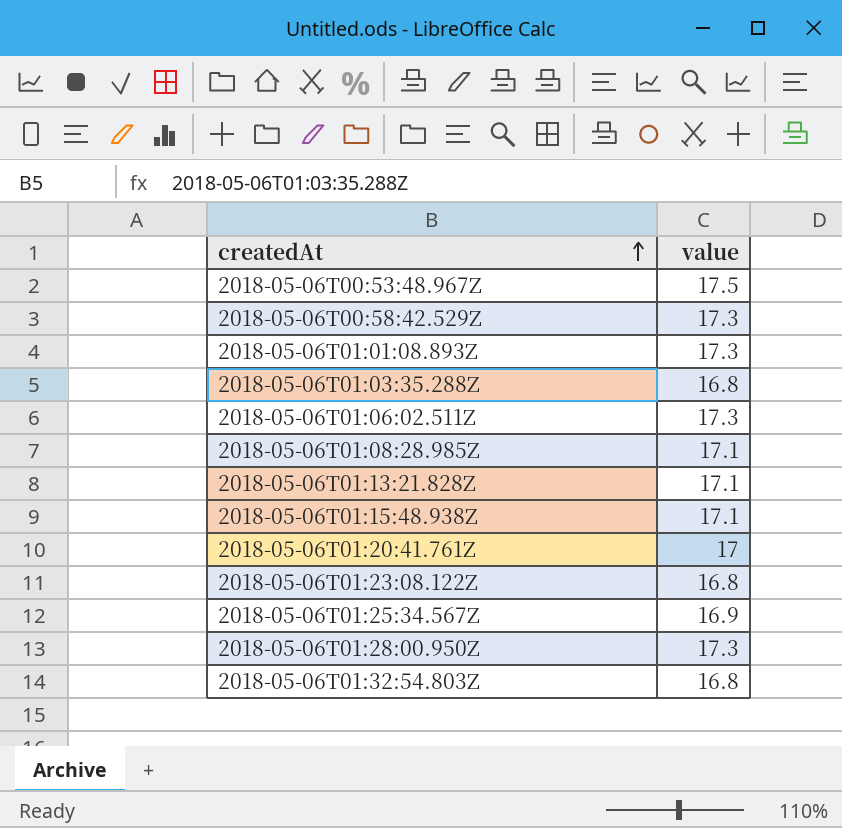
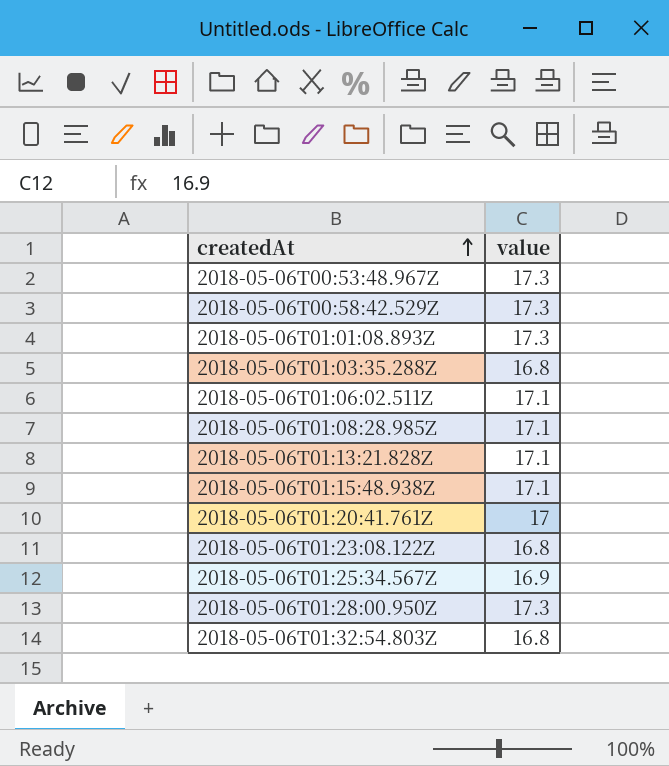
2018-05-06T00:53:48.967Z | value: 17.5 -> 17.3
2018-05-06T01:06:02.511Z | value: 17.3 -> 17.1

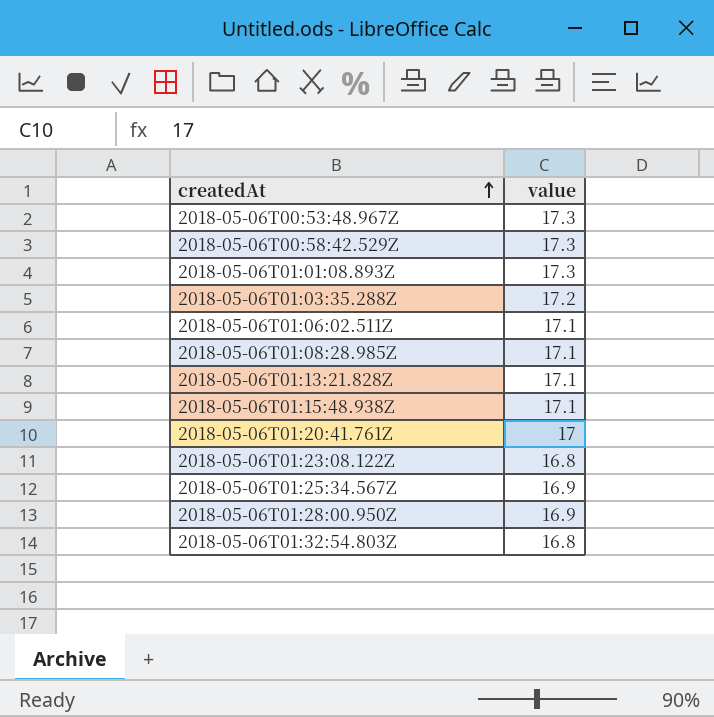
2018-05-06T01:03:35.288Z | value: 16.8 -> 17.2
2018-05-06T01:28:00.950Z | value: 17.3 -> 16.9

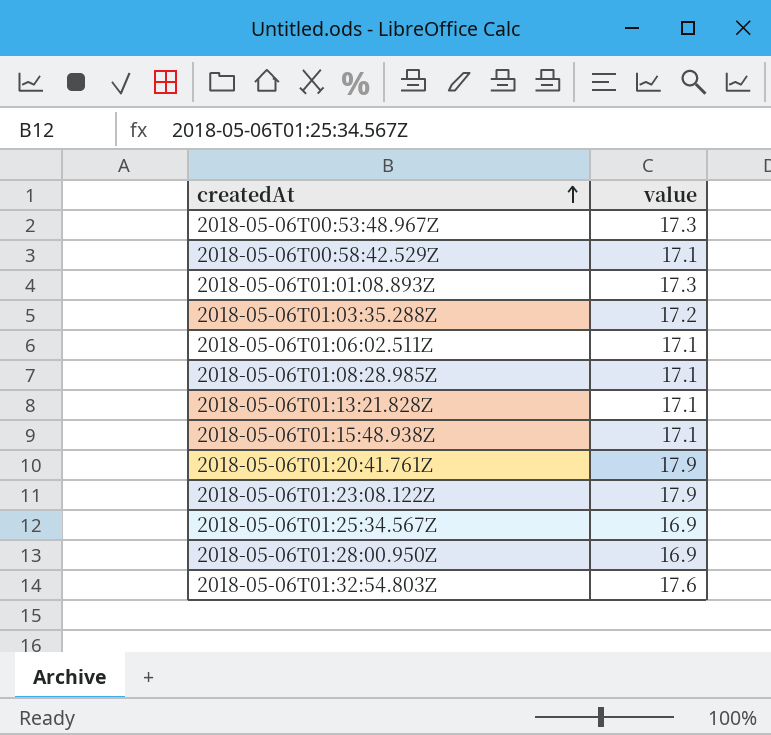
2018-05-06T00:58:42.529Z | value: 17.3 -> 17.1
2018-05-06T01:20:41.761Z | value: 17 -> 17.9
2018-05-06T01:23:08.122Z | value: 16.8 -> 17.9
2018-05-06T01:32:54.803Z | value: 16.8 -> 17.6

